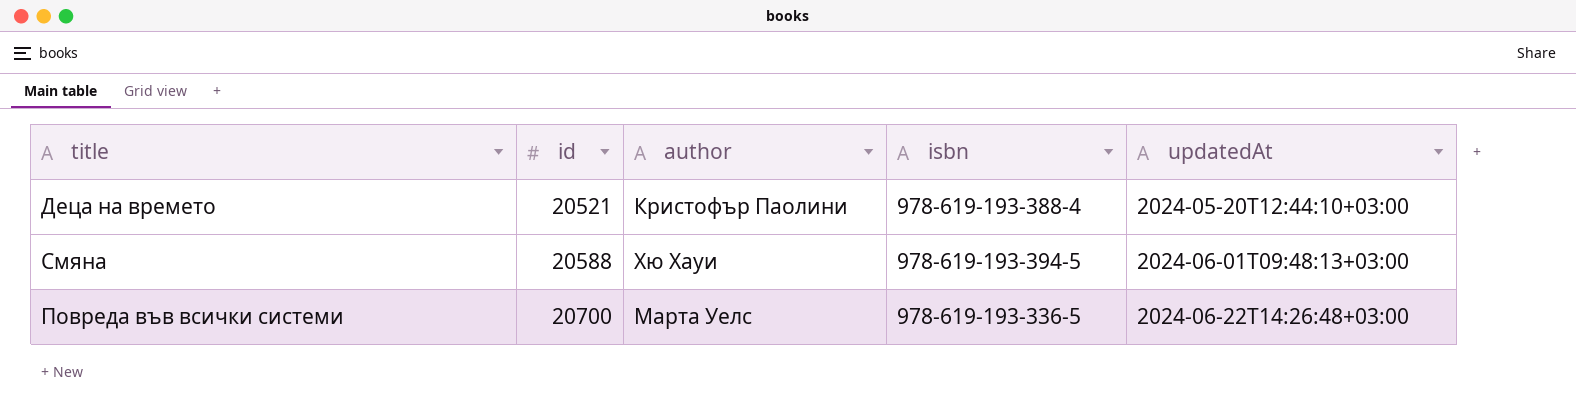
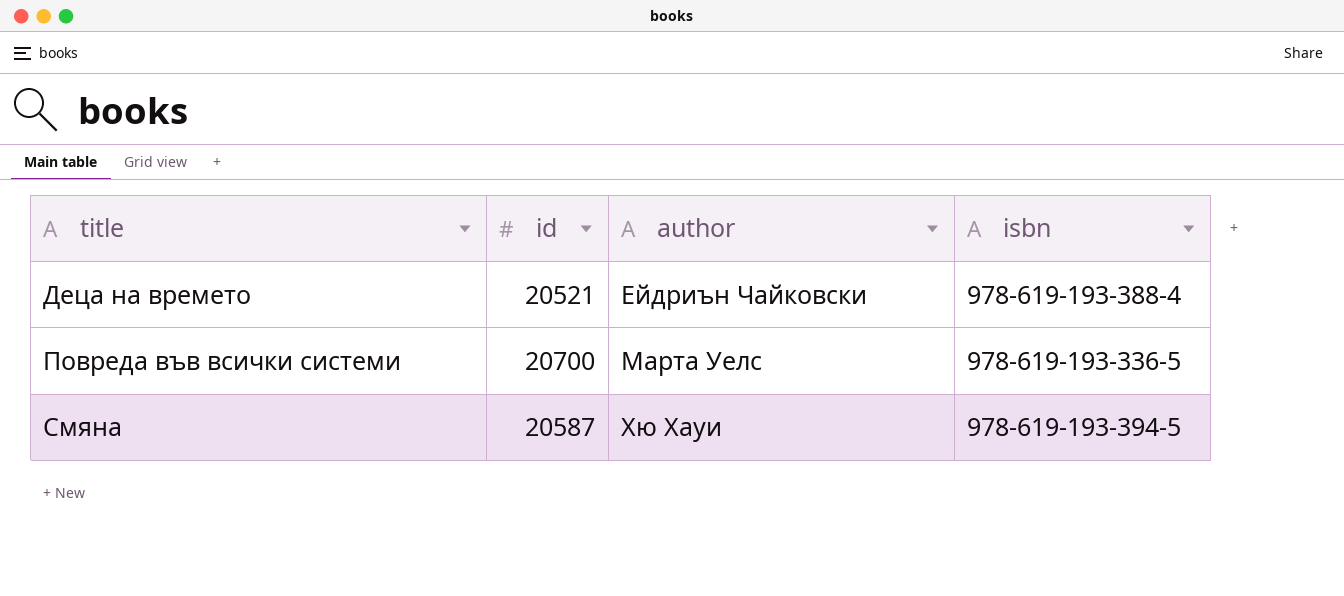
row order: id ascending -> title ascending
column updatedAt | position: 5 -> none
Деца на времето | author: Кристофър Паолини -> Ейдриън Чайковски
Смяна | id: 20588 -> 20587

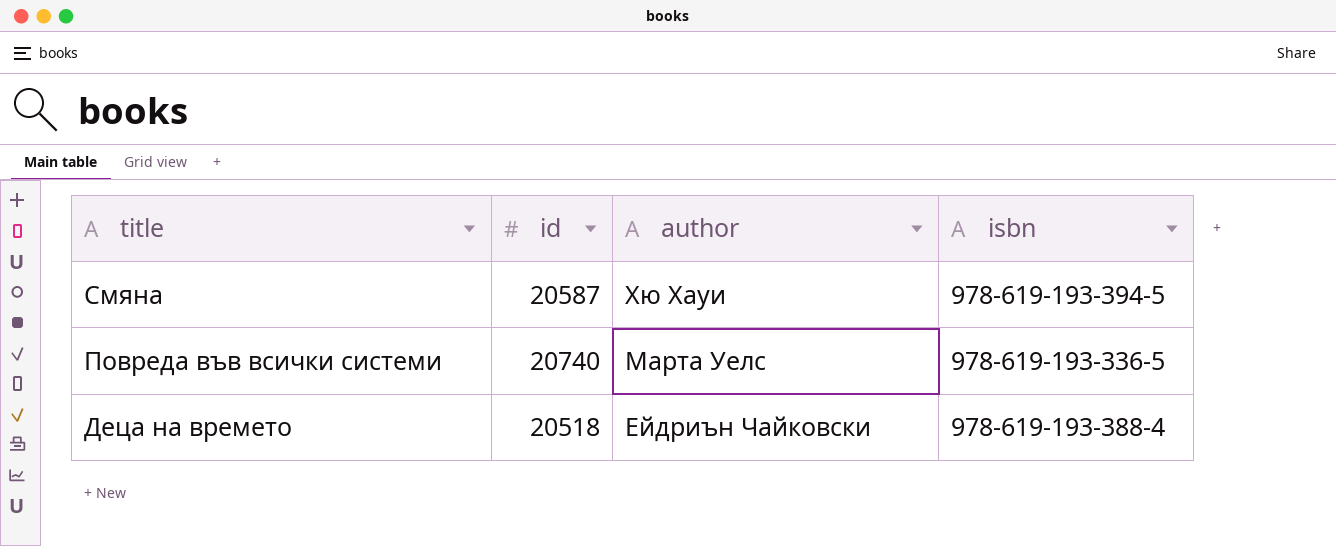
row order: title ascending -> title descending
Повреда във всички системи | id: 20700 -> 20740
Деца на времето | id: 20521 -> 20518

